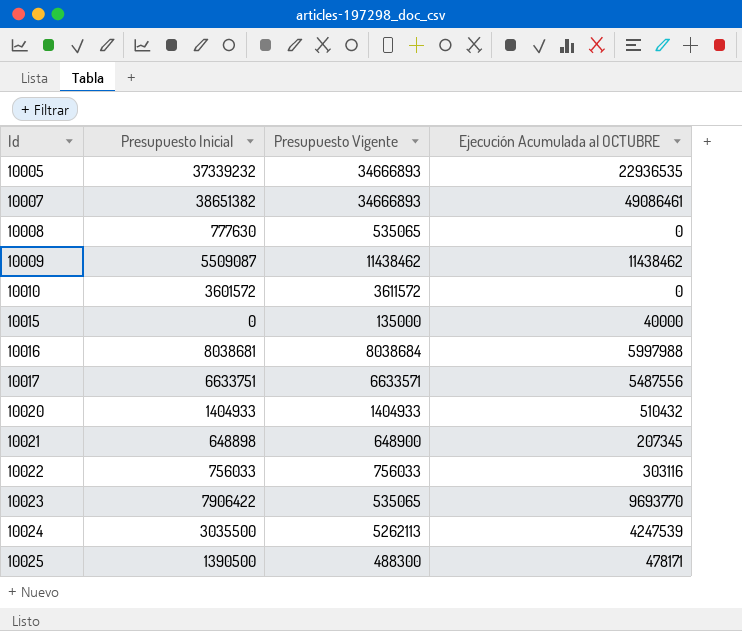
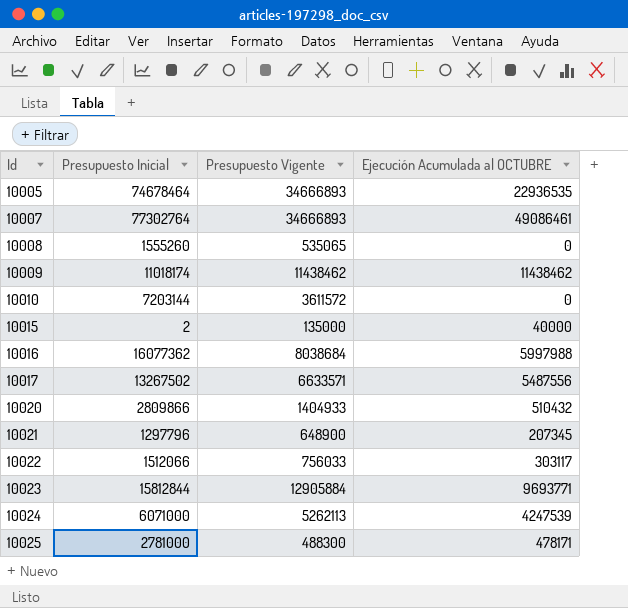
10005 | Presupuesto Inicial: 37339232 -> 74678464
10007 | Presupuesto Inicial: 38651382 -> 77302764
10008 | Presupuesto Inicial: 777630 -> 1555260
10009 | Presupuesto Inicial: 5509087 -> 11018174
10010 | Presupuesto Inicial: 3601572 -> 7203144
10015 | Presupuesto Inicial: 0 -> 2
10016 | Presupuesto Inicial: 8038681 -> 16077362
10017 | Presupuesto Inicial: 6633751 -> 13267502
10020 | Presupuesto Inicial: 1404933 -> 2809866
10021 | Presupuesto Inicial: 648898 -> 1297796
10022 | Presupuesto Inicial: 756033 -> 1512066
10022 | Ejecución Acumulada al OCTUBRE: 303116 -> 303117
10023 | Presupuesto Inicial: 7906422 -> 15812844
10023 | Presupuesto Vigente: 535065 -> 12905884
10023 | Ejecución Acumulada al OCTUBRE: 9693770 -> 9693771
10024 | Presupuesto Inicial: 3035500 -> 6071000
10025 | Presupuesto Inicial: 1390500 -> 2781000

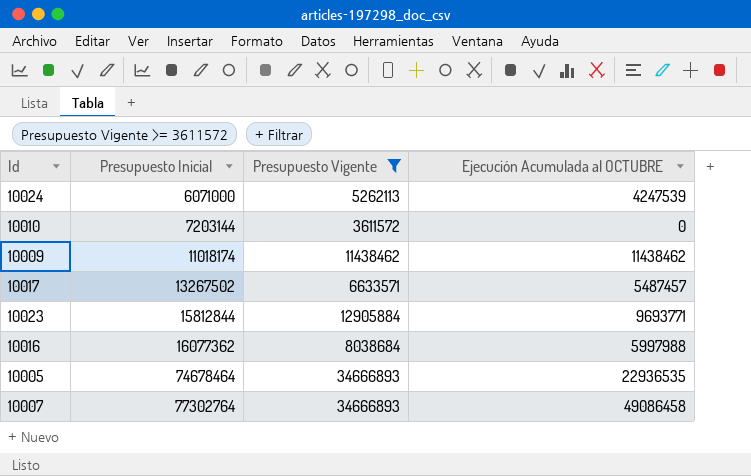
filter: none -> Presupuesto Vigente >= 3611572
row order: Id ascending -> Presupuesto Inicial ascending
10017 | Ejecución Acumulada al OCTUBRE: 5487556 -> 5487457
10007 | Ejecución Acumulada al OCTUBRE: 49086461 -> 49086458

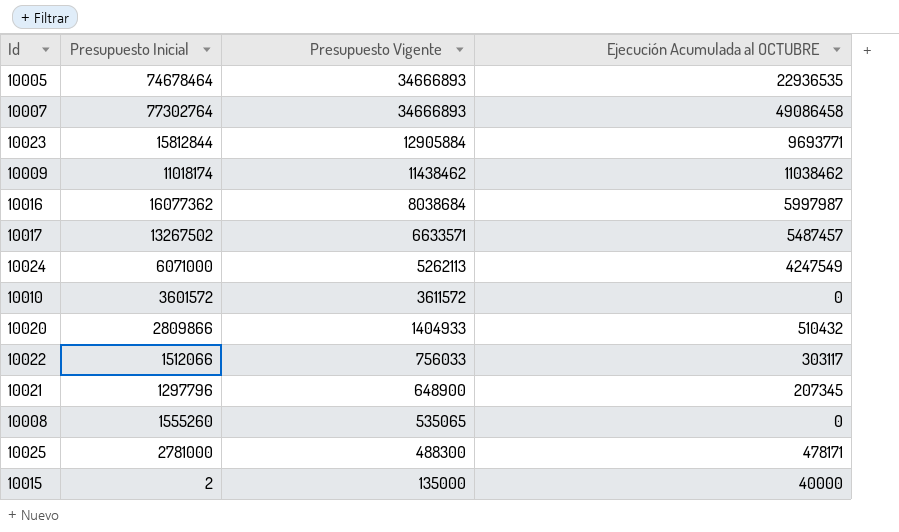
filter: Presupuesto Vigente >= 3611572 -> none
row order: Presupuesto Inicial ascending -> Presupuesto Vigente descending
10009 | Ejecución Acumulada al OCTUBRE: 11438462 -> 11038462
10016 | Ejecución Acumulada al OCTUBRE: 5997988 -> 5997987
10024 | Ejecución Acumulada al OCTUBRE: 4247539 -> 4247549
10010 | Presupuesto Inicial: 7203144 -> 3601572

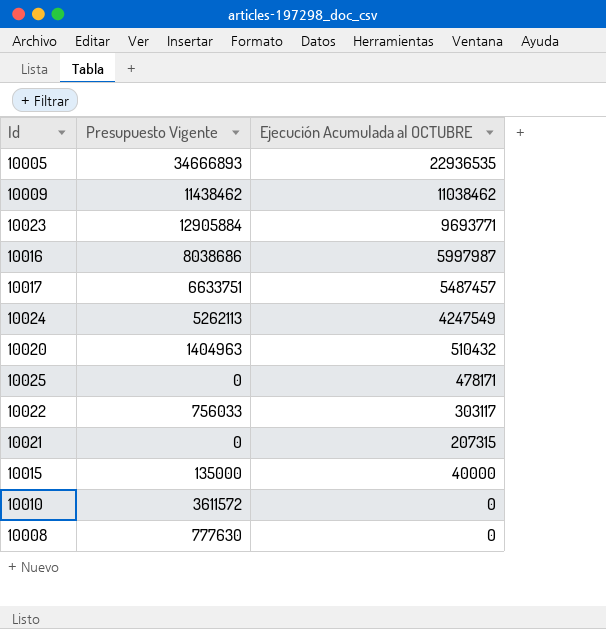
row order: Presupuesto Vigente descending -> Ejecución Acumulada al OCTUBRE descending
column Presupuesto Inicial | position: 2 -> none
row 10007: 77302764 | 34666893 | 49086458 -> none
10016 | Presupuesto Vigente: 8038684 -> 8038686
10017 | Presupuesto Vigente: 6633571 -> 6633751
10020 | Presupuesto Vigente: 1404933 -> 1404963
10025 | Presupuesto Vigente: 488300 -> 0
10021 | Presupuesto Vigente: 648900 -> 0
10021 | Ejecución Acumulada al OCTUBRE: 207345 -> 207315
10008 | Presupuesto Vigente: 535065 -> 777630

